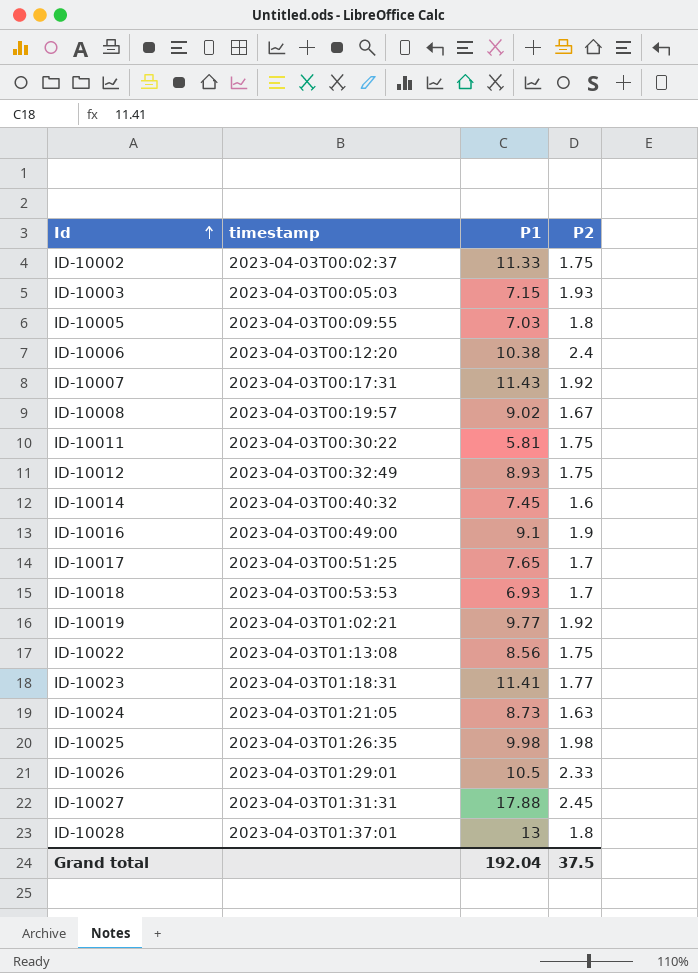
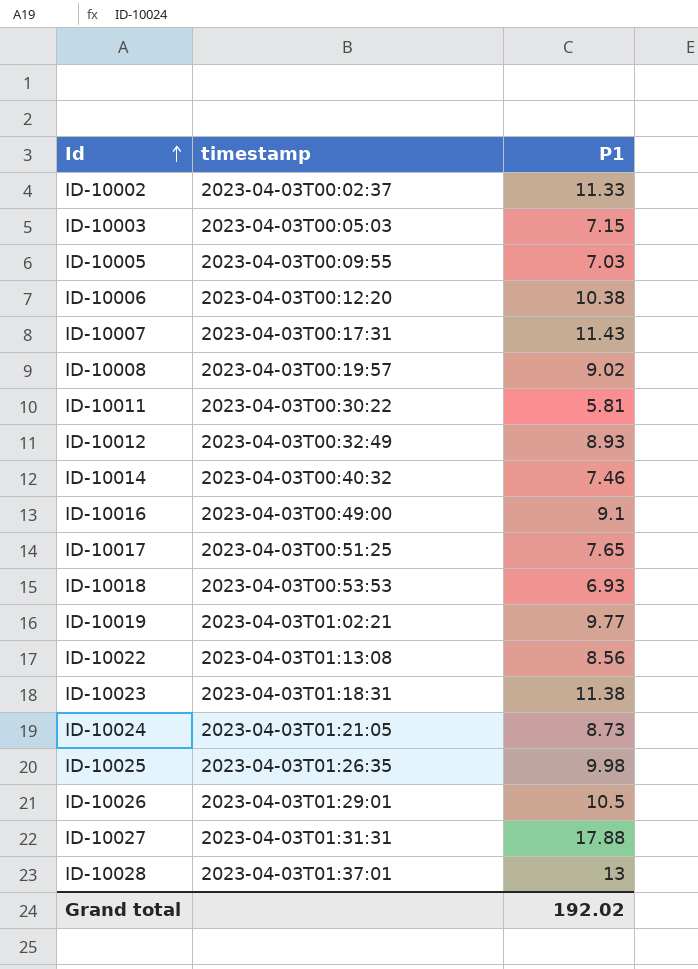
column P2 | position: 4 -> none
ID-10014 | P1: 7.45 -> 7.46
ID-10023 | P1: 11.41 -> 11.38
Grand total | P1: 192.04 -> 192.02

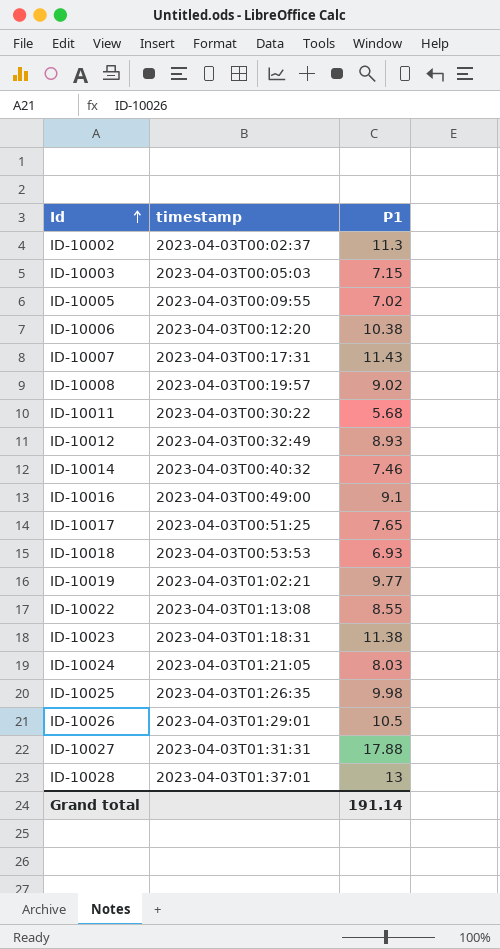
ID-10002 | P1: 11.33 -> 11.3
ID-10005 | P1: 7.03 -> 7.02
ID-10011 | P1: 5.81 -> 5.68
ID-10022 | P1: 8.56 -> 8.55
ID-10024 | P1: 8.73 -> 8.03
Grand total | P1: 192.02 -> 191.14

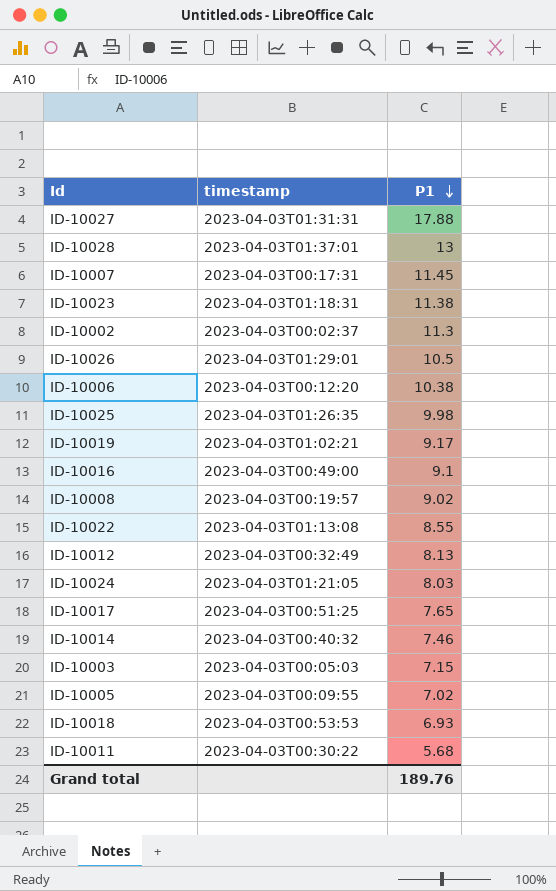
row order: Id ascending -> P1 descending
ID-10007 | P1: 11.43 -> 11.45
ID-10019 | P1: 9.77 -> 9.17
ID-10012 | P1: 8.93 -> 8.13
Grand total | P1: 191.14 -> 189.76

